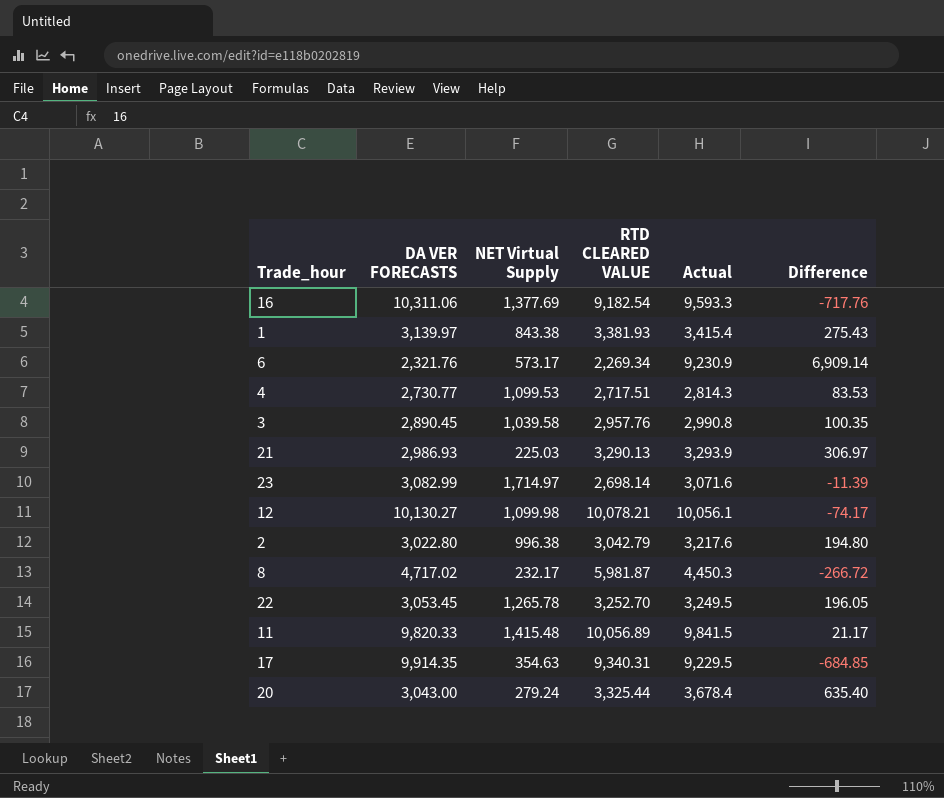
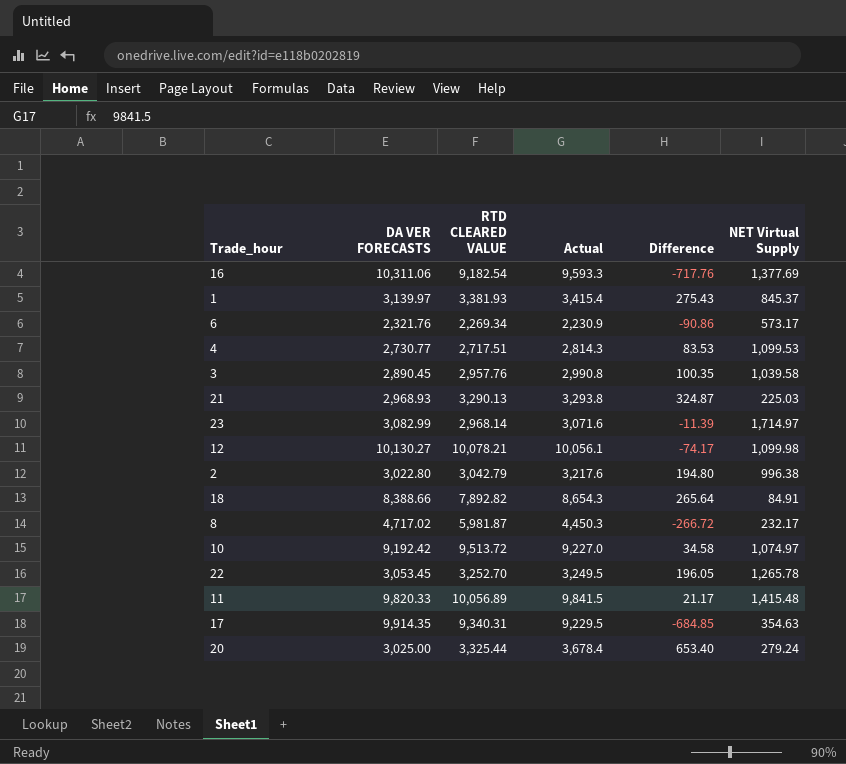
column NET Virtual Supply | position: 3 -> 6
1 | NET Virtual Supply: 843.38 -> 845.37
6 | Actual: 9,230.9 -> 2,230.9
6 | Difference: 6,909.14 -> -90.86
21 | DA VER FORECASTS: 2,986.93 -> 2,968.93
21 | Actual: 3,293.9 -> 3,293.8
21 | Difference: 306.97 -> 324.87
23 | RTD CLEARED VALUE: 2,698.14 -> 2,968.14
row 18: none -> 8,388.66 | 7,892.82 | 8,654.3 | 265.64 | 84.91
row 10: none -> 9,192.42 | 9,513.72 | 9,227.0 | 34.58 | 1,074.97
20 | DA VER FORECASTS: 3,043.00 -> 3,025.00
20 | Difference: 635.40 -> 653.40

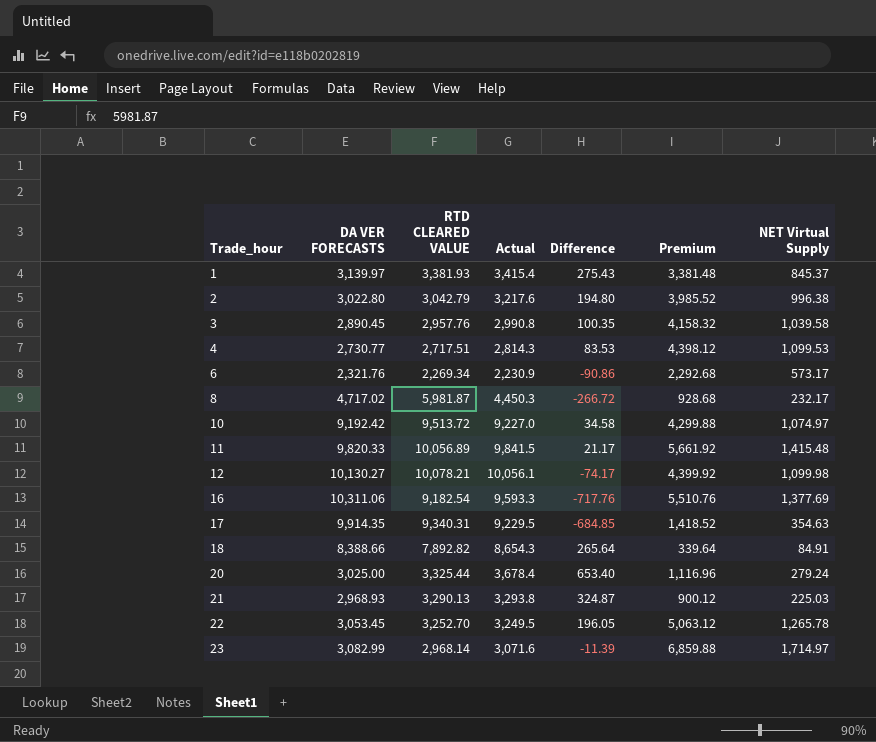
row order: none -> Trade_hour ascending
column Premium | formula: none -> [NET Virtual Supply] * 4

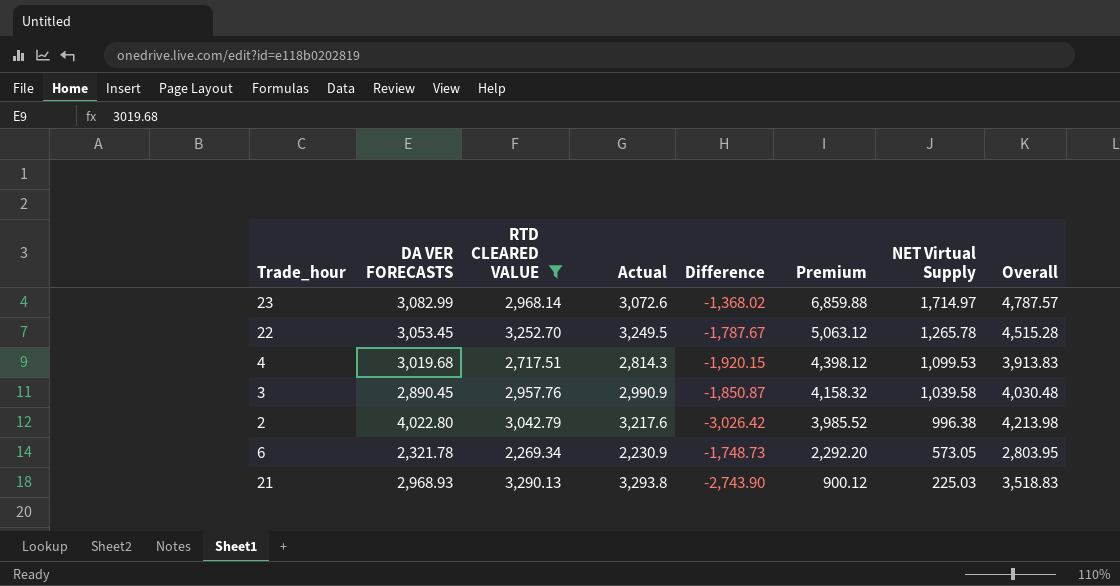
filter: none -> RTD CLEARED VALUE <= 3,290.13
row order: Trade_hour ascending -> Premium descending
column Difference | formula: [Actual] - [DA VER FORECASTS] -> [NET Virtual Supply] - [DA VER FORECASTS]
column Overall | formula: none -> [Actual] + [NET Virtual Supply]
23 | Actual: 3,071.6 -> 3,072.6
4 | DA VER FORECASTS: 2,730.77 -> 3,019.68
3 | Actual: 2,990.8 -> 2,990.9
2 | DA VER FORECASTS: 3,022.80 -> 4,022.80
6 | DA VER FORECASTS: 2,321.76 -> 2,321.78
6 | Premium: 2,292.68 -> 2,292.20
6 | NET Virtual Supply: 573.17 -> 573.05

